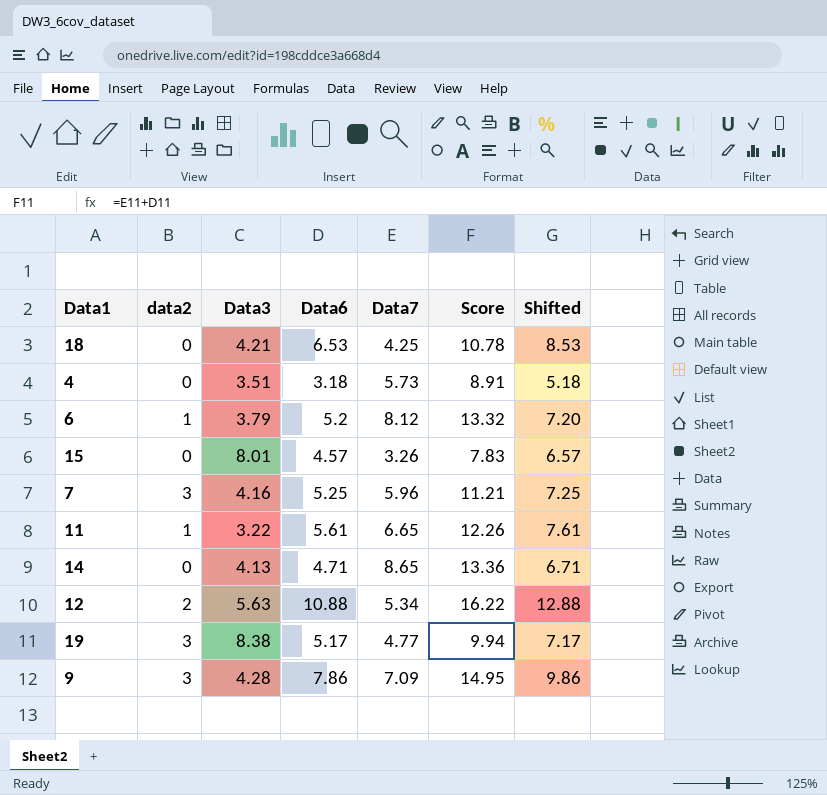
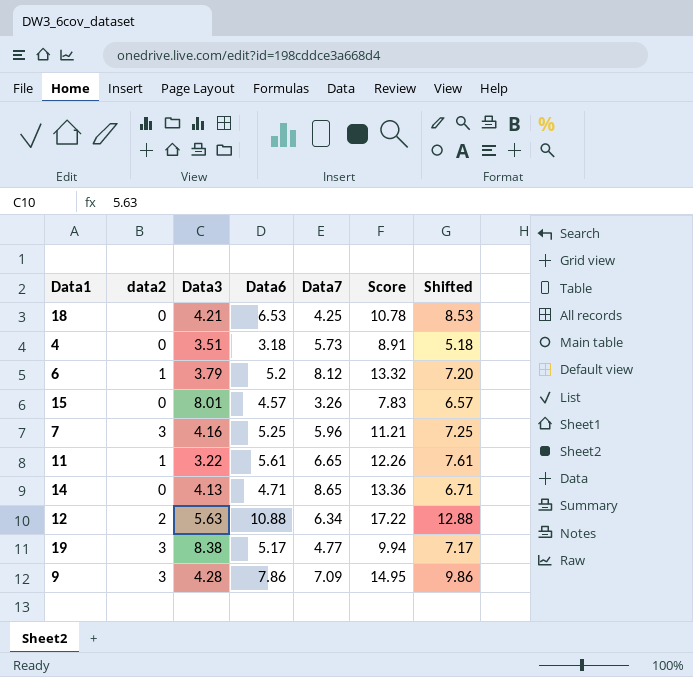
12 | Data7: 5.34 -> 6.34
12 | Score: 16.22 -> 17.22

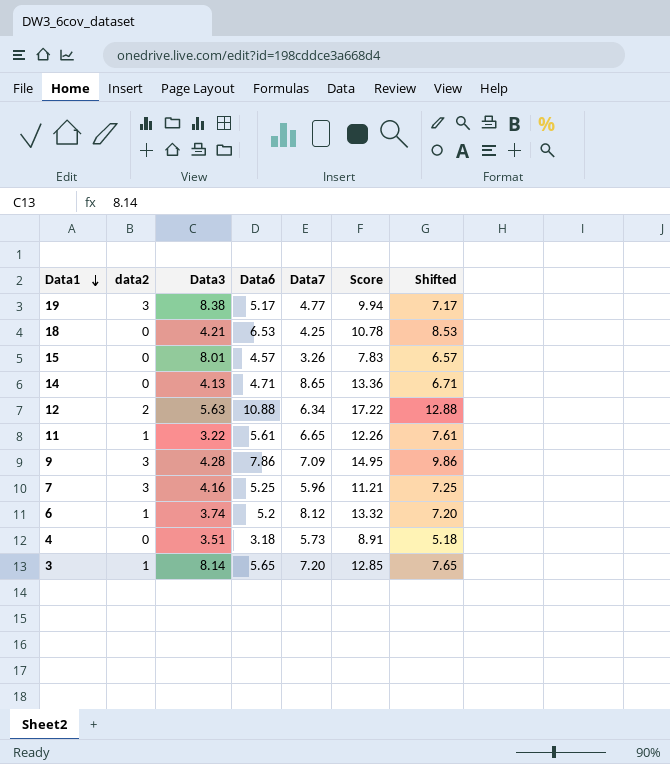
row order: none -> Data1 descending
6 | Data3: 3.79 -> 3.74
row 3: none -> 1 | 8.14 | 5.65 | 7.20 | 12.85 | 7.65

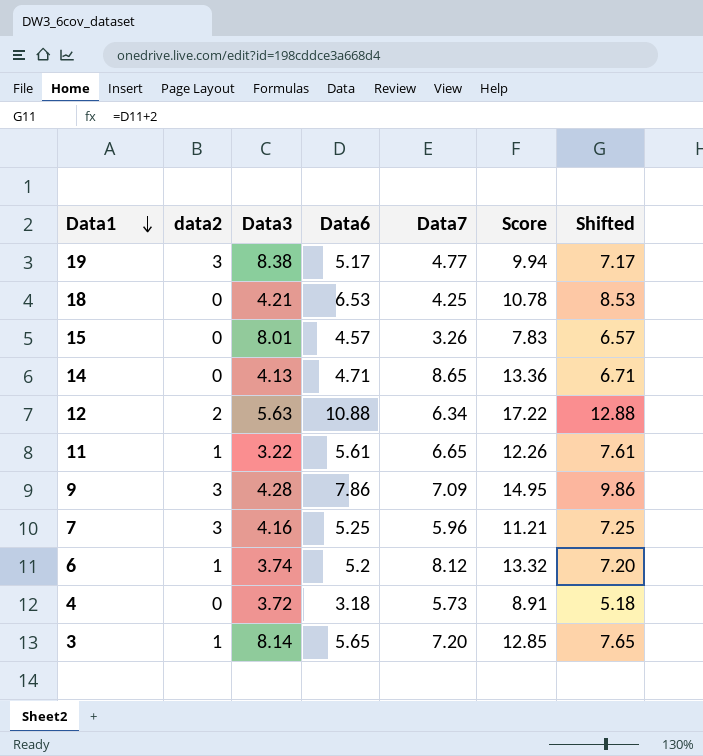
4 | Data3: 3.51 -> 3.72

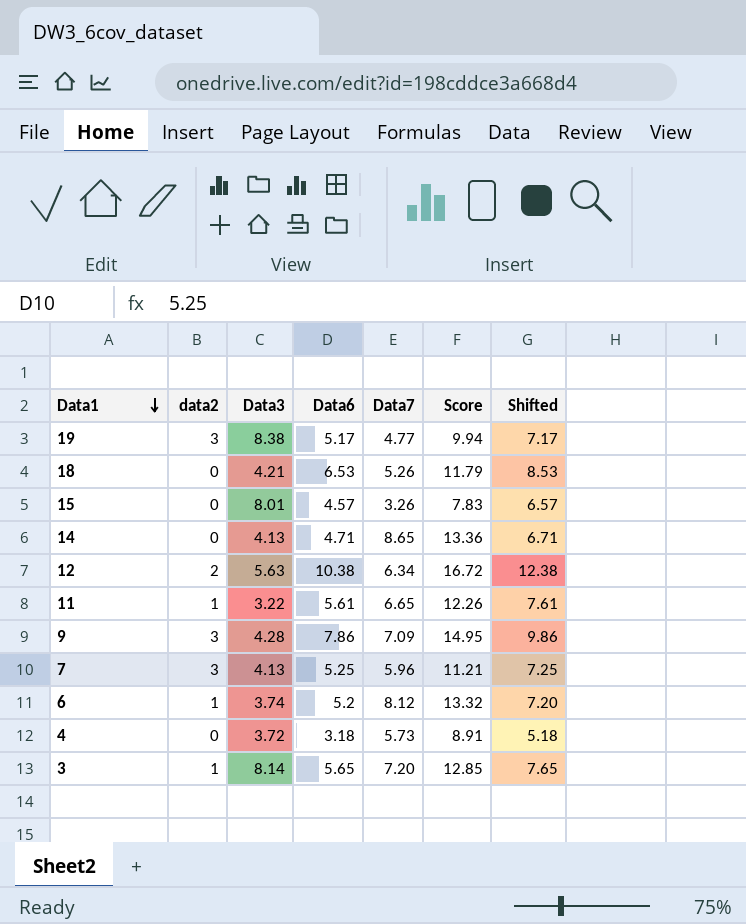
18 | Data7: 4.25 -> 5.26
18 | Score: 10.78 -> 11.79
12 | Data6: 10.88 -> 10.38
12 | Score: 17.22 -> 16.72
12 | Shifted: 12.88 -> 12.38
7 | Data3: 4.16 -> 4.13

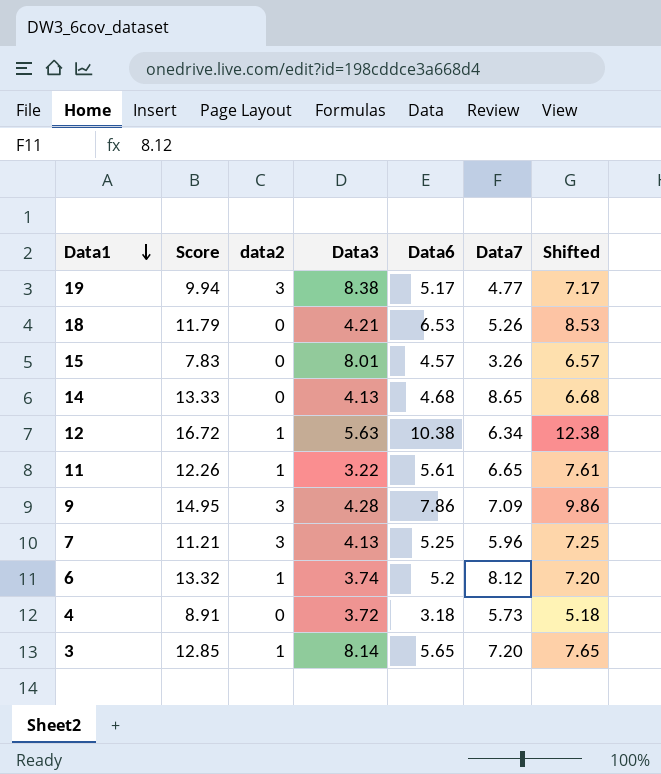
column Score | position: 6 -> 2
14 | Score: 13.36 -> 13.33
14 | Data6: 4.71 -> 4.68
14 | Shifted: 6.71 -> 6.68
12 | data2: 2 -> 1

